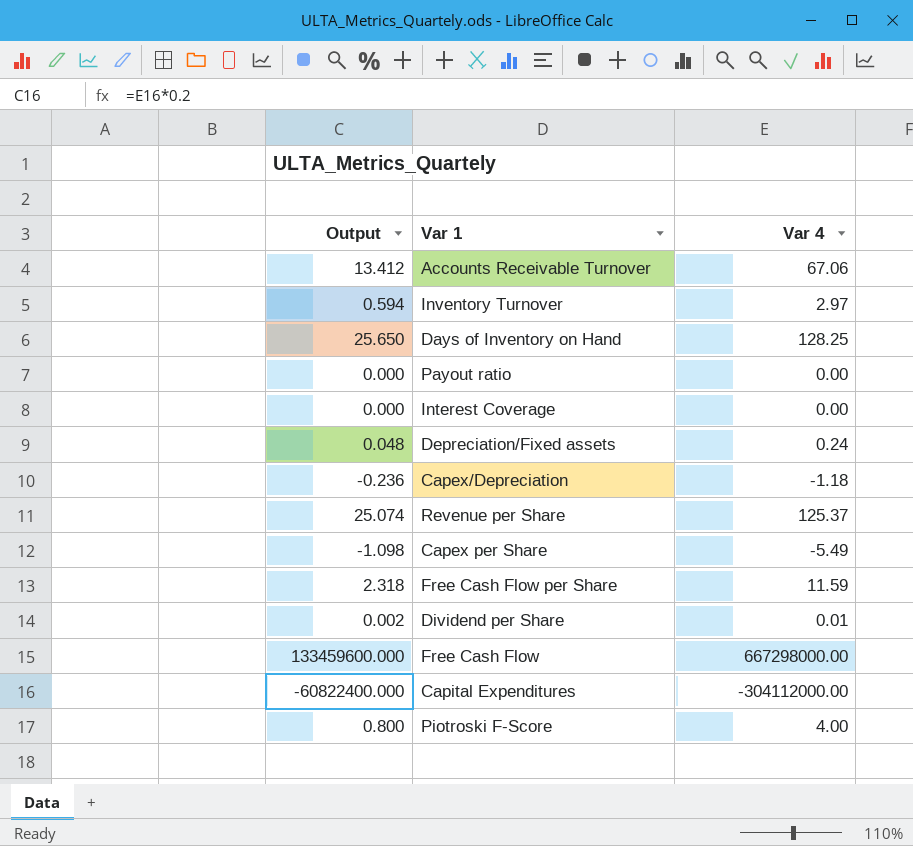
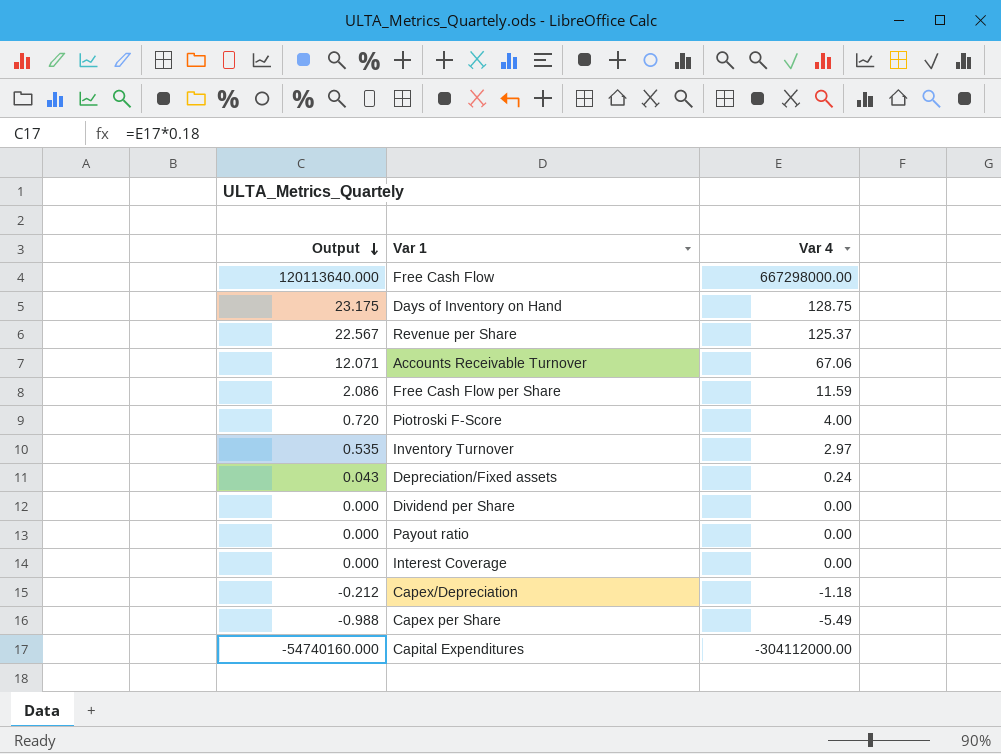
row order: none -> Output descending
column Output | formula: [Var 4] * 0.2 -> [Var 4] * 0.18
Days of Inventory on Hand | Var 4: 128.25 -> 128.75
Dividend per Share | Var 4: 0.01 -> 0.00

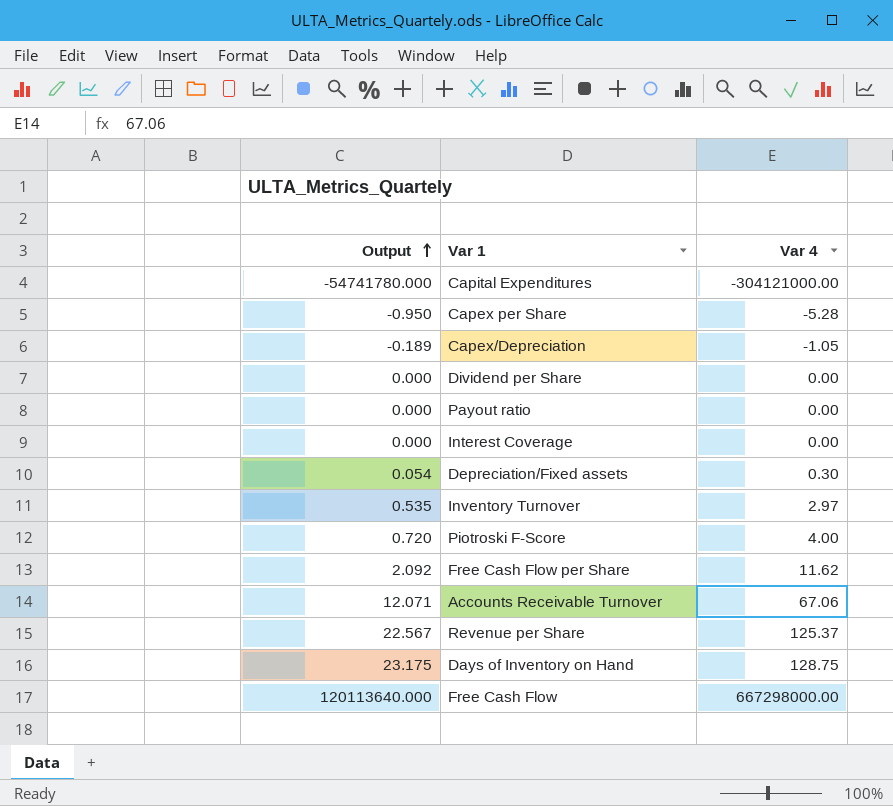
row order: Output descending -> Output ascending
Capital Expenditures | Output: -54740160.000 -> -54741780.000
Capital Expenditures | Var 4: -304112000.00 -> -304121000.00
Capex per Share | Output: -0.988 -> -0.950
Capex per Share | Var 4: -5.49 -> -5.28
Capex/Depreciation | Output: -0.212 -> -0.189
Capex/Depreciation | Var 4: -1.18 -> -1.05
Depreciation/Fixed assets | Output: 0.043 -> 0.054
Depreciation/Fixed assets | Var 4: 0.24 -> 0.30
Free Cash Flow per Share | Output: 2.086 -> 2.092
Free Cash Flow per Share | Var 4: 11.59 -> 11.62

